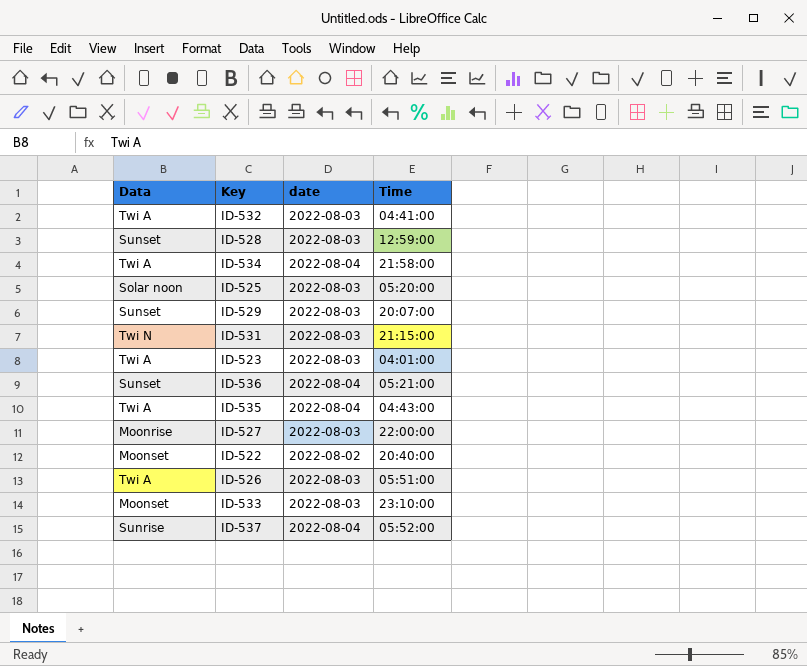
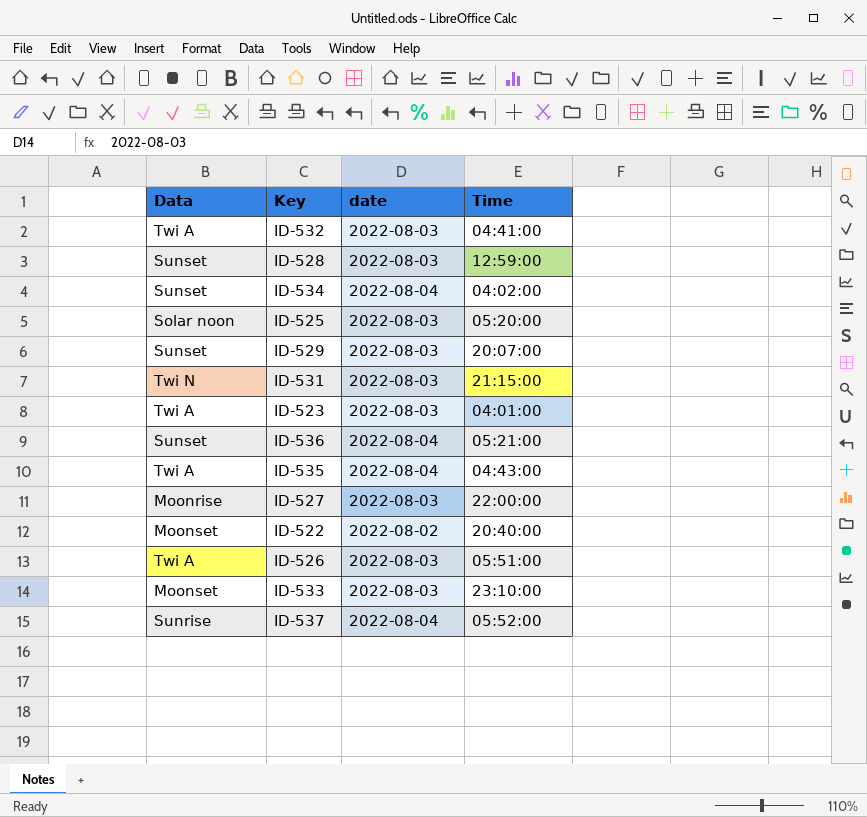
ID-534 | Data: Twi A -> Sunset
ID-534 | Time: 21:58:00 -> 04:02:00

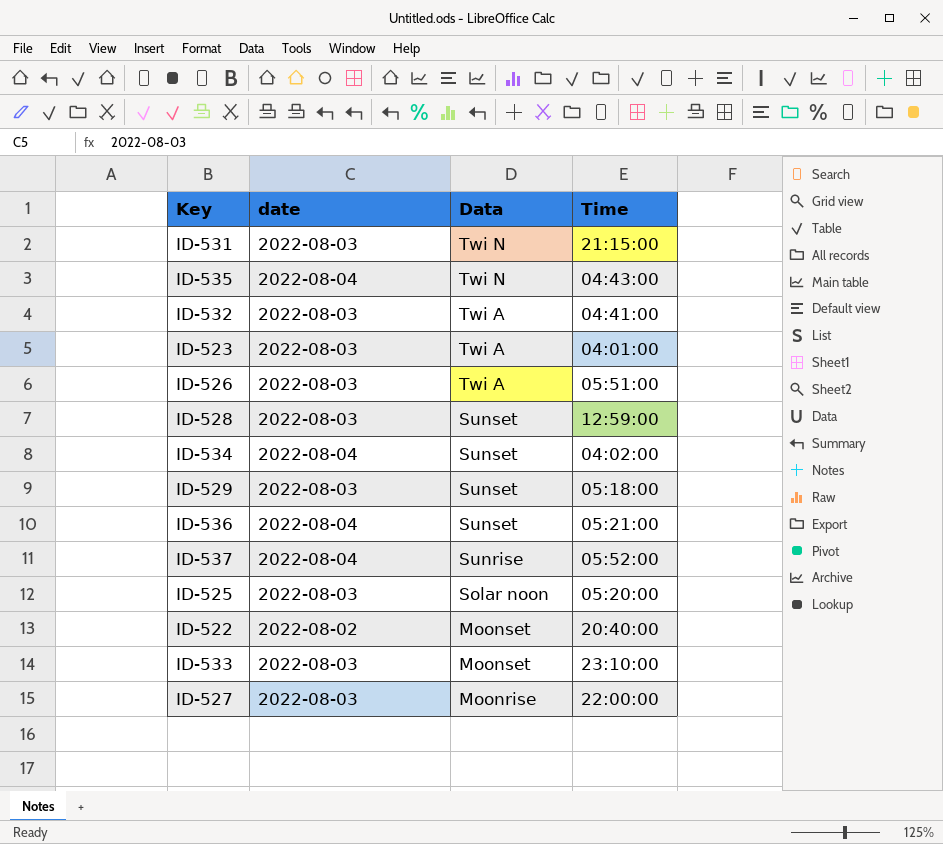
row order: none -> Data descending
column Data | position: 1 -> 3
ID-535 | Data: Twi A -> Twi N
ID-529 | Time: 20:07:00 -> 05:18:00

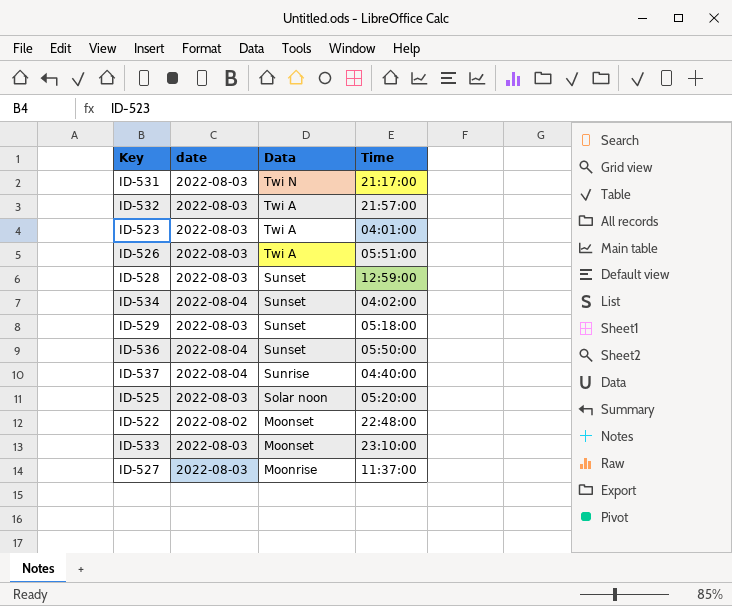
row ID-535: 2022-08-04 | Twi N | 04:43:00 -> none
ID-531 | Time: 21:15:00 -> 21:17:00
ID-532 | Time: 04:41:00 -> 21:57:00
ID-536 | Time: 05:21:00 -> 05:50:00
ID-537 | Time: 05:52:00 -> 04:40:00
ID-522 | Time: 20:40:00 -> 22:48:00
ID-527 | Time: 22:00:00 -> 11:37:00

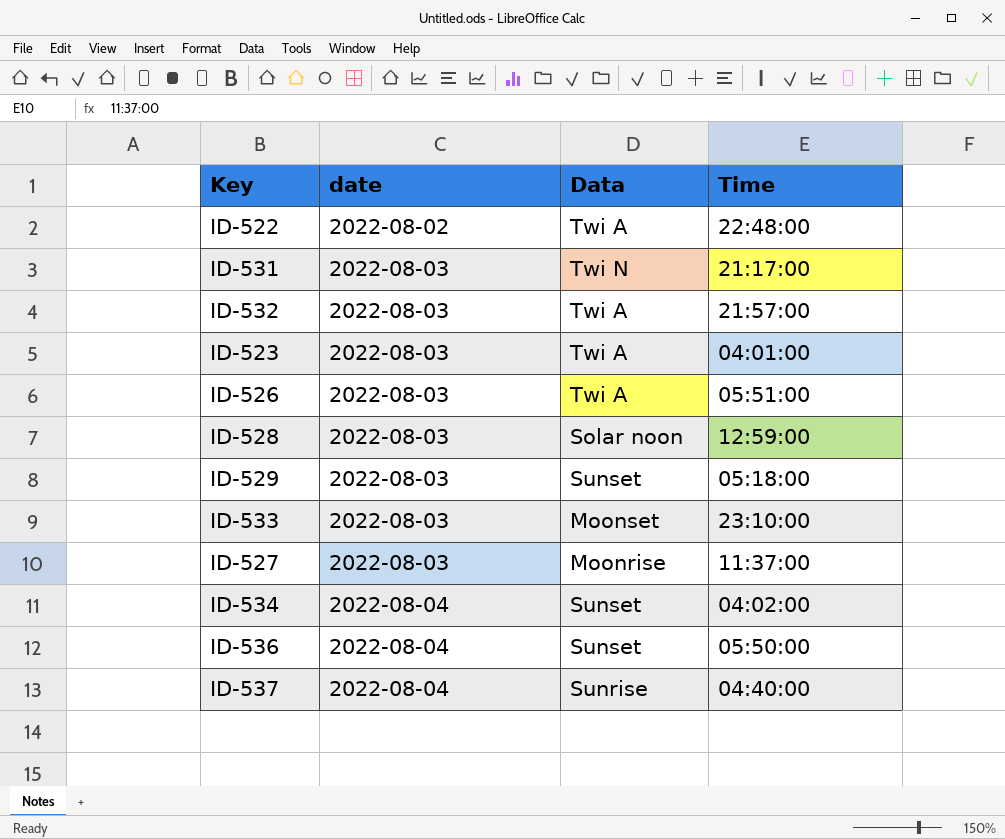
row order: Data descending -> date ascending
row ID-525: 2022-08-03 | Solar noon | 05:20:00 -> none
ID-522 | Data: Moonset -> Twi A
ID-528 | Data: Sunset -> Solar noon

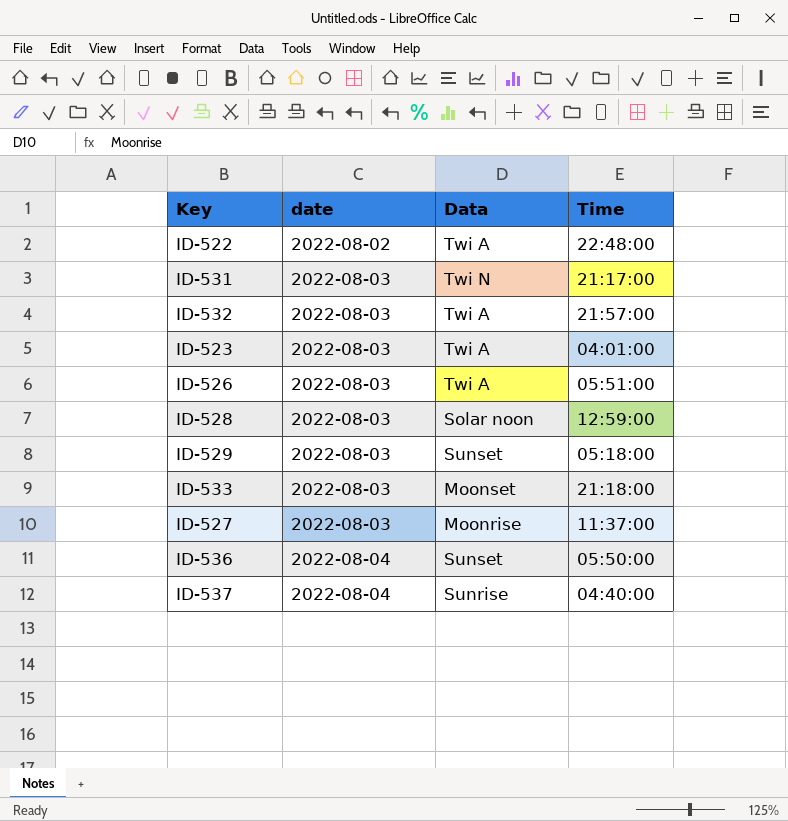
row ID-534: 2022-08-04 | Sunset | 04:02:00 -> none
ID-533 | Time: 23:10:00 -> 21:18:00

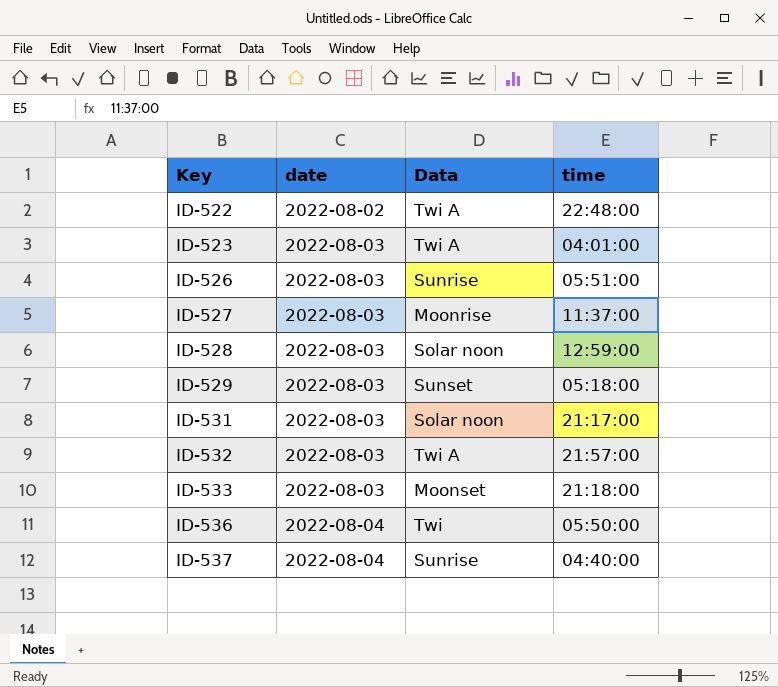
row order: date ascending -> Key ascending
column name: Time -> time
ID-526 | Data: Twi A -> Sunrise
ID-531 | Data: Twi N -> Solar noon
ID-536 | Data: Sunset -> Twi

